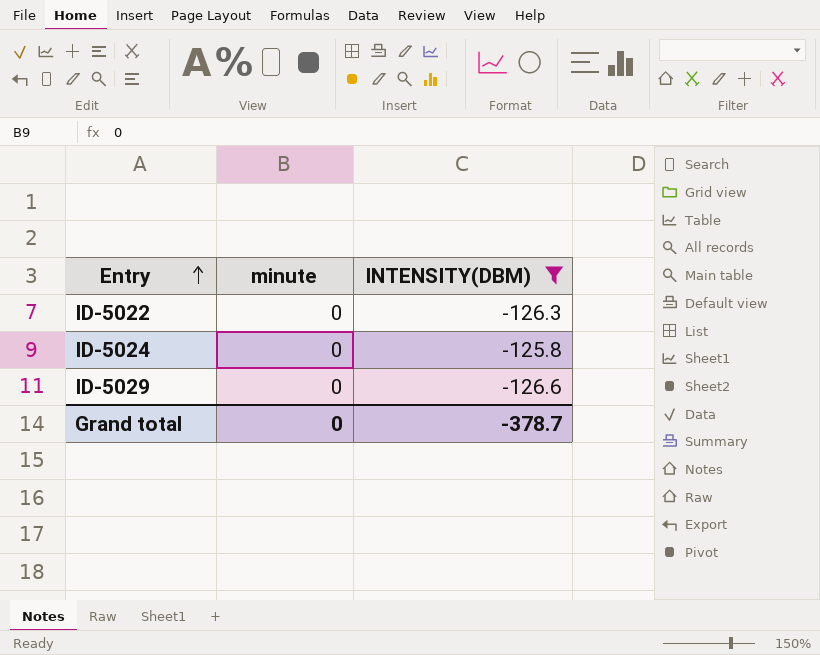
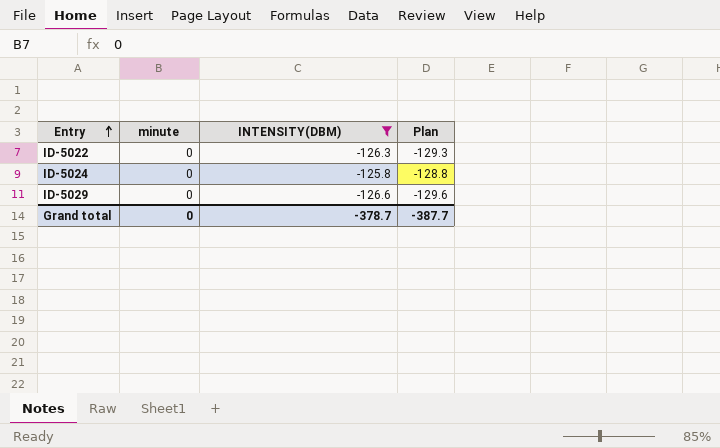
column Plan | formula: none -> [INTENSITY(DBM)] - 3

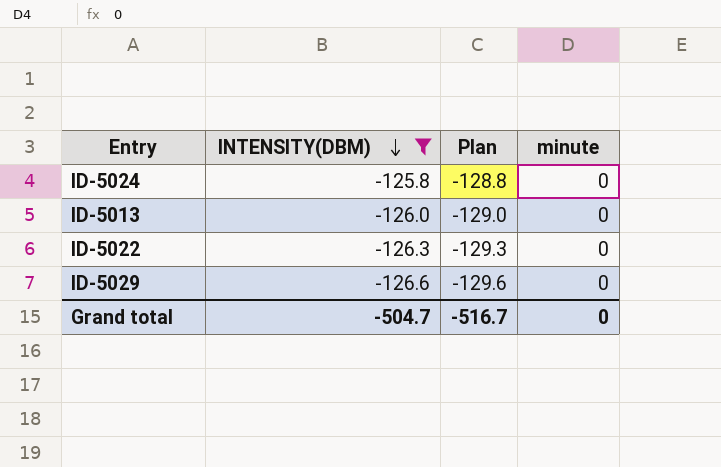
row order: Entry ascending -> INTENSITY(DBM) descending
column minute | position: 2 -> 4
row ID-5013: none -> -126.0 | -129.0 | 0
Grand total | INTENSITY(DBM): -378.7 -> -504.7
Grand total | Plan: -387.7 -> -516.7

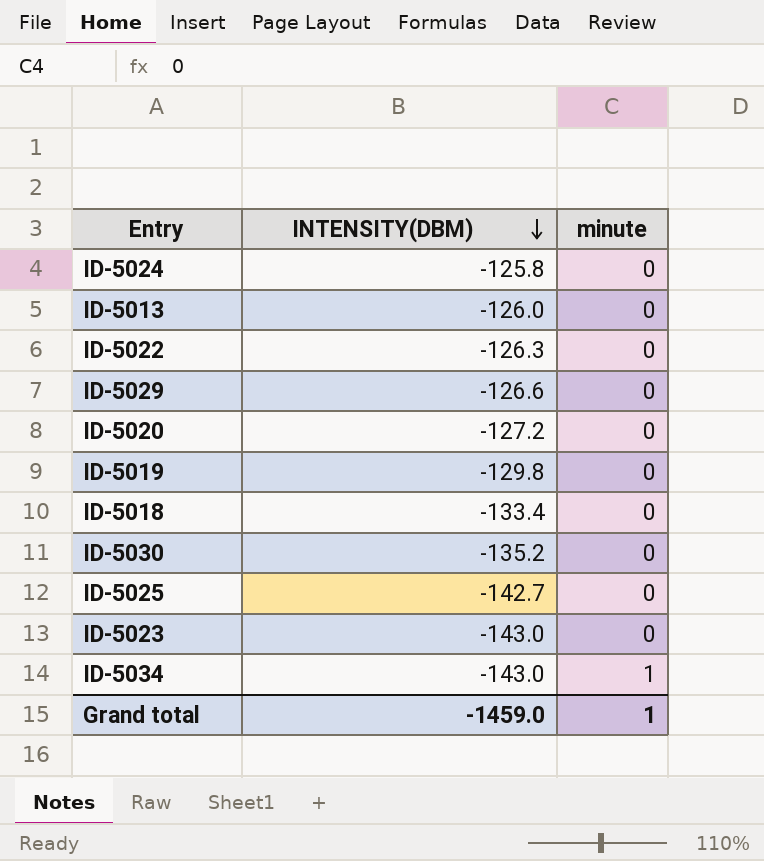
filter: INTENSITY(DBM) >= -126.6 -> none
column Plan | formula: [INTENSITY(DBM)] - 3 -> none
Grand total | INTENSITY(DBM): -504.7 -> -1459.0
Grand total | minute: 0 -> 1

